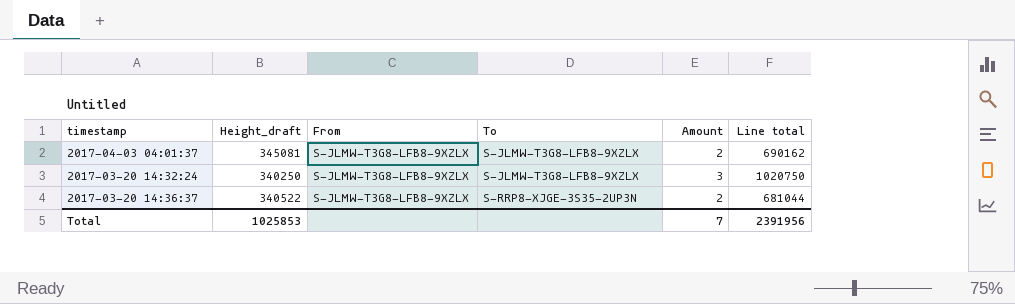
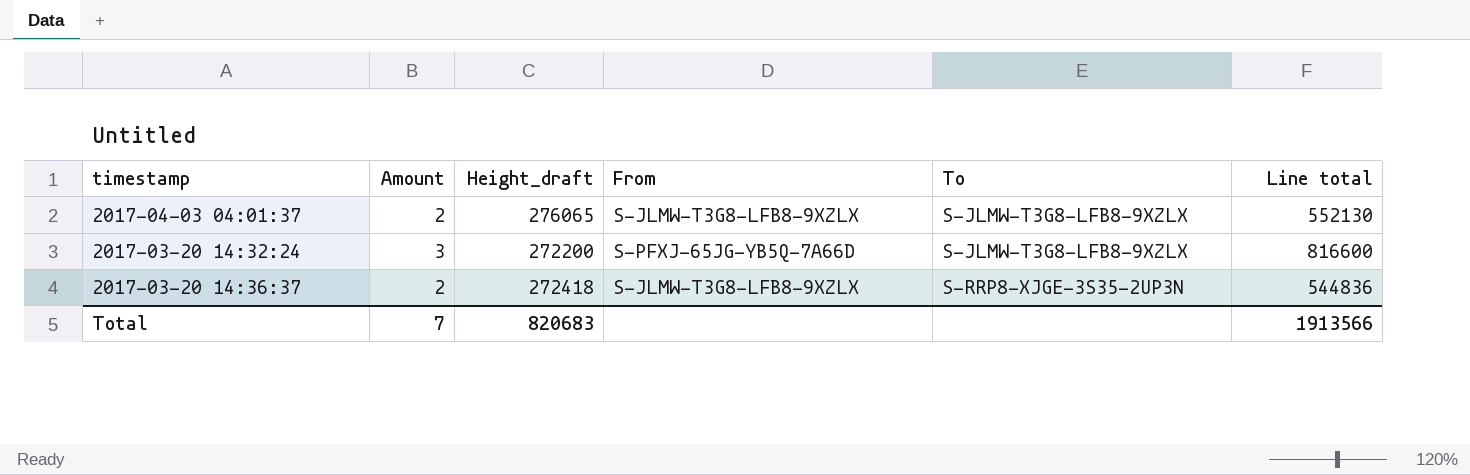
column Amount | position: 5 -> 2
2017-04-03 04:01:37 | Height_draft: 345081 -> 276065
2017-04-03 04:01:37 | Line total: 690162 -> 552130
2017-03-20 14:32:24 | Height_draft: 340250 -> 272200
2017-03-20 14:32:24 | From: S-JLMW-T3G8-LFB8-9XZLX -> S-PFXJ-65JG-YB5Q-7A66D
2017-03-20 14:32:24 | Line total: 1020750 -> 816600
2017-03-20 14:36:37 | Height_draft: 340522 -> 272418
2017-03-20 14:36:37 | Line total: 681044 -> 544836
Total | Height_draft: 1025853 -> 820683
Total | Line total: 2391956 -> 1913566

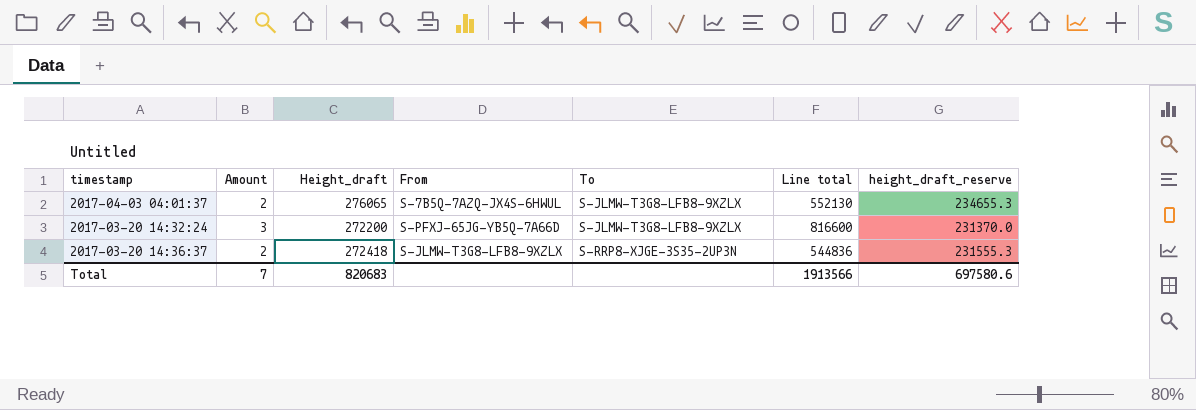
column height_draft_reserve | formula: none -> [Height_draft] * 0.85
2017-04-03 04:01:37 | From: S-JLMW-T3G8-LFB8-9XZLX -> S-7B5Q-7AZQ-JX4S-6HWUL

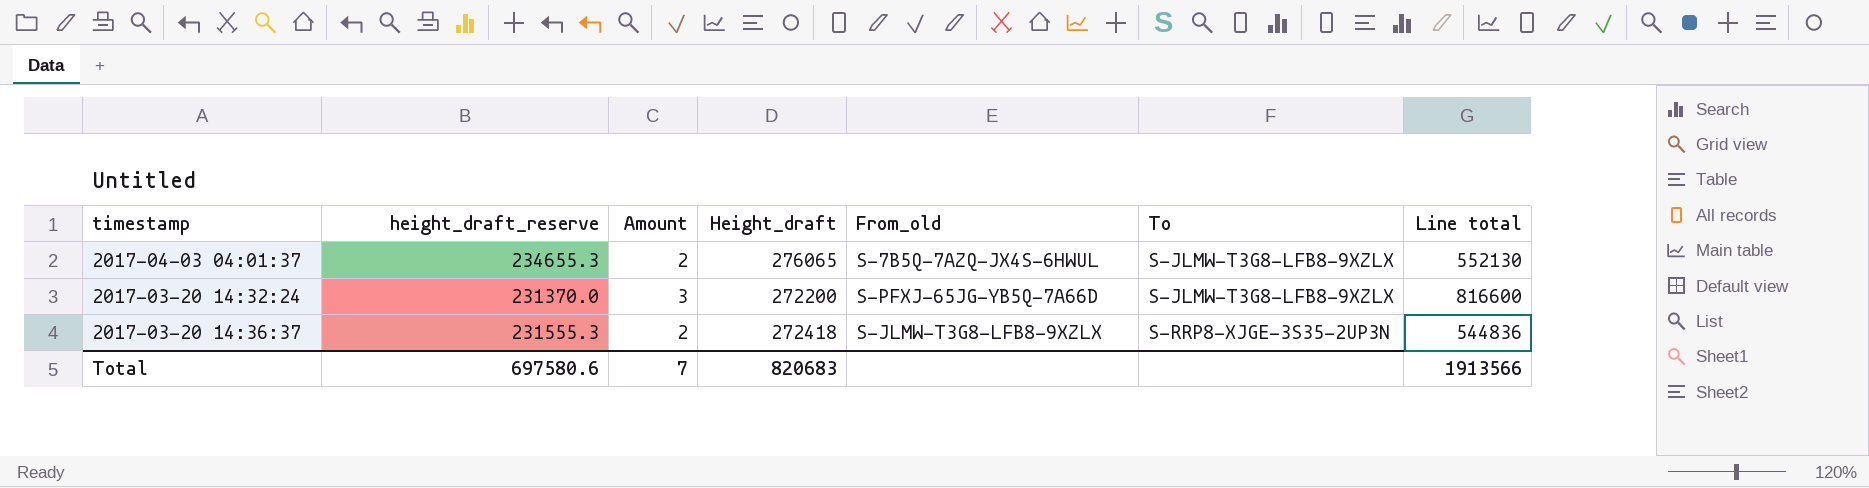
column height_draft_reserve | position: 7 -> 2
column name: From -> From_old

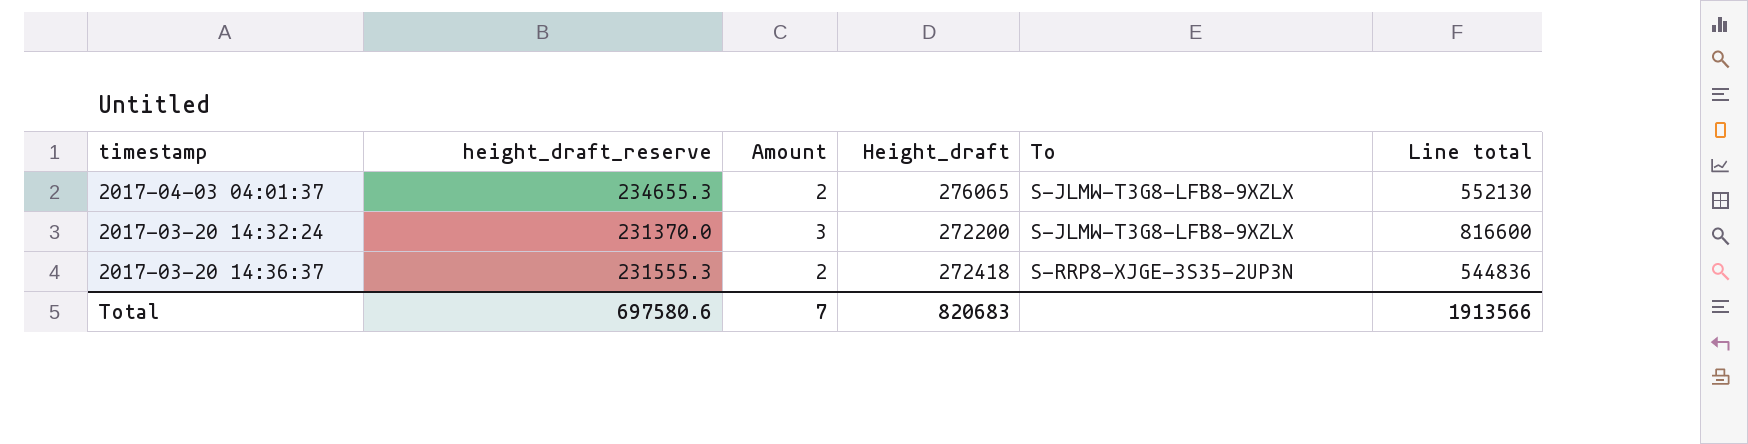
column From_old | position: 5 -> none

